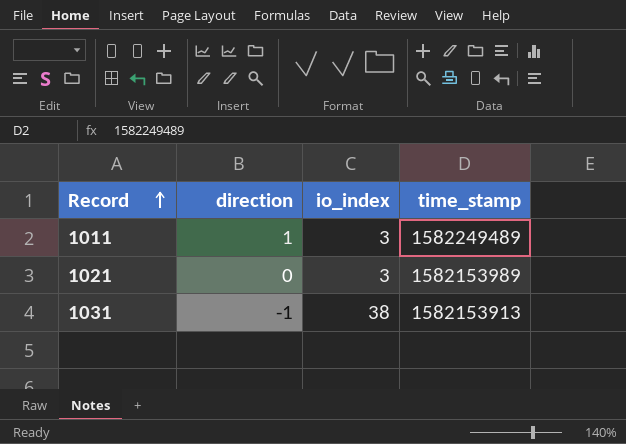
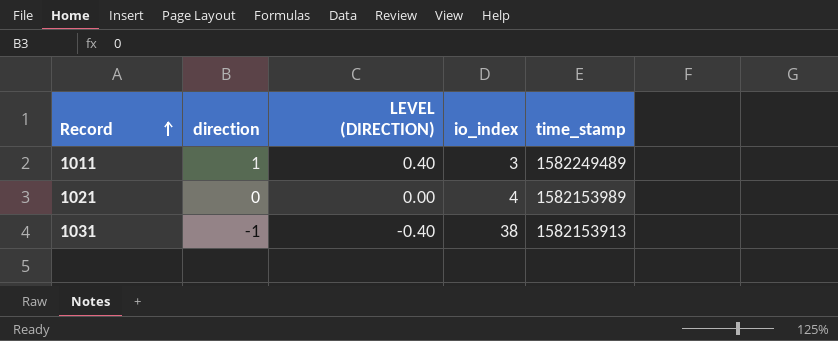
column LEVEL (DIRECTION) | formula: none -> [direction] * 0.4
1021 | io_index: 3 -> 4

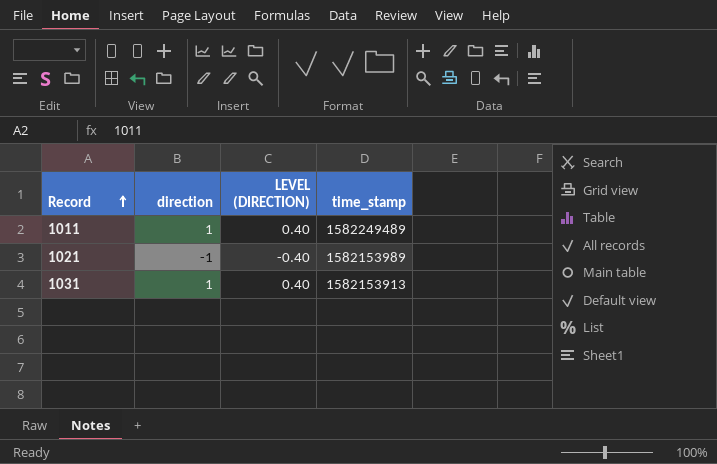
column io_index | position: 4 -> none
1021 | direction: 0 -> -1
1021 | LEVEL (DIRECTION): 0.00 -> -0.40
1031 | direction: -1 -> 1
1031 | LEVEL (DIRECTION): -0.40 -> 0.40

